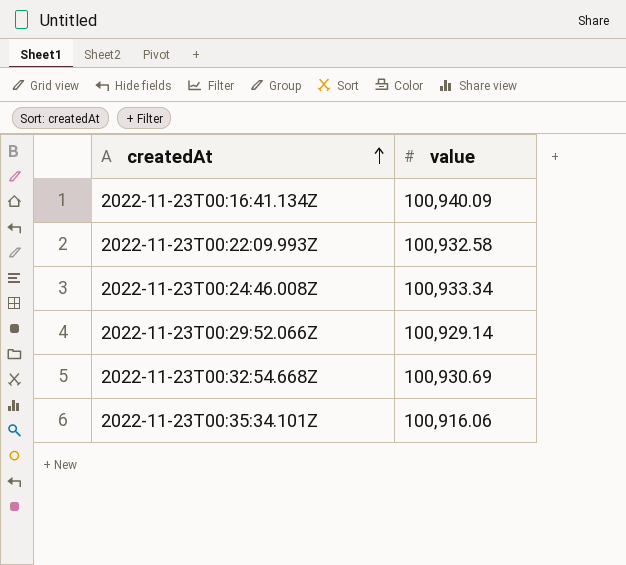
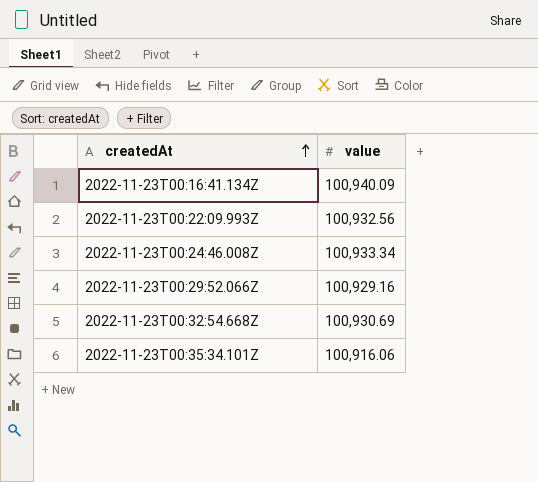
2022-11-23T00:22:09.993Z | value: 100,932.58 -> 100,932.56
2022-11-23T00:29:52.066Z | value: 100,929.14 -> 100,929.16

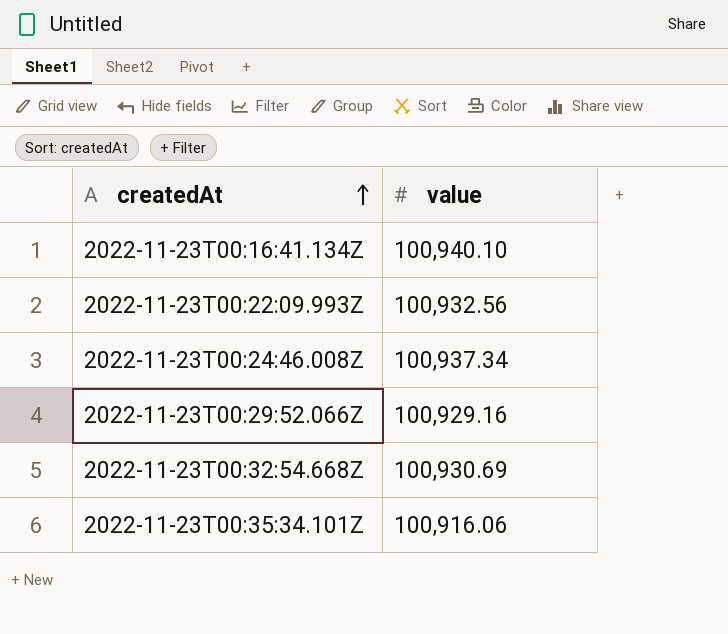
2022-11-23T00:16:41.134Z | value: 100,940.09 -> 100,940.10
2022-11-23T00:24:46.008Z | value: 100,933.34 -> 100,937.34

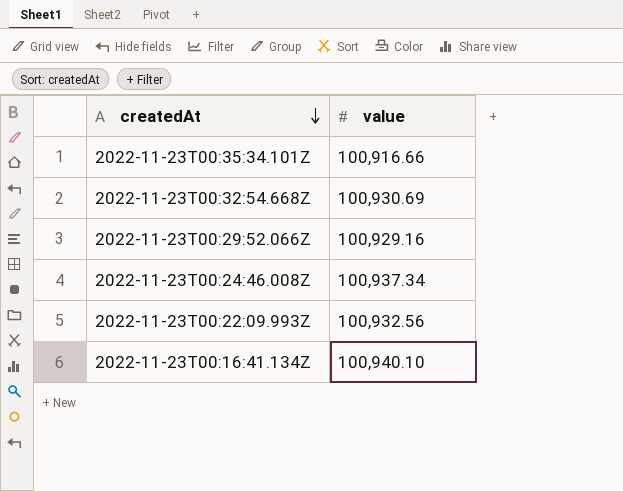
row order: createdAt ascending -> createdAt descending
2022-11-23T00:35:34.101Z | value: 100,916.06 -> 100,916.66

